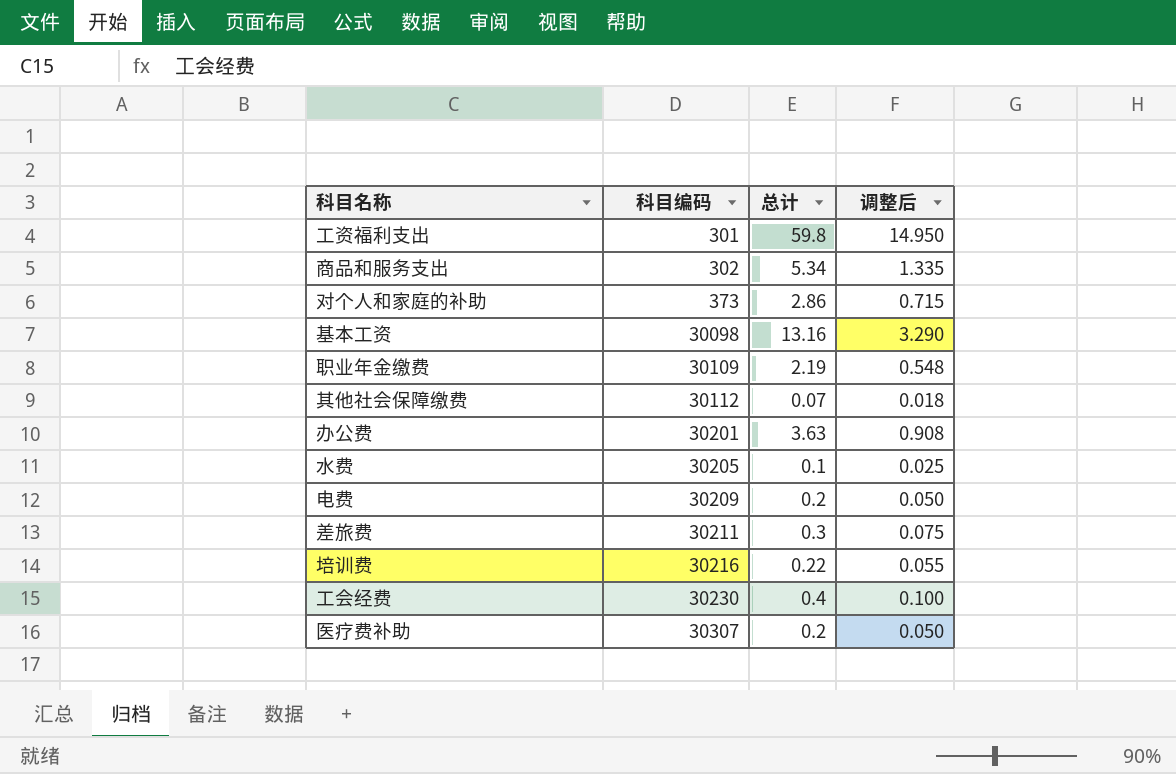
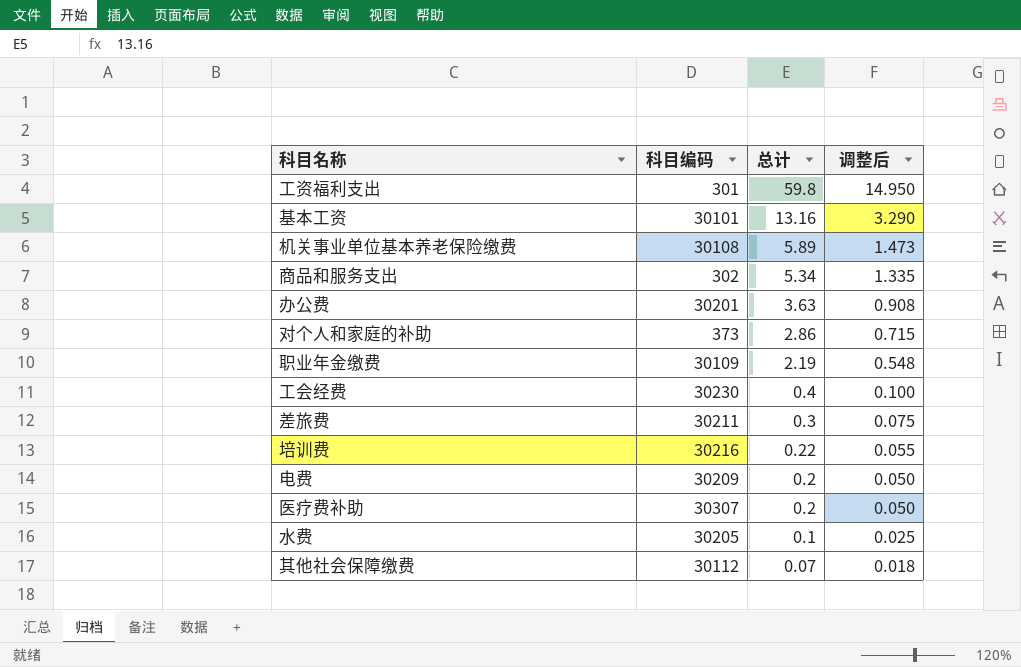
row order: 科目编码 ascending -> 总计 descending
基本工资 | 科目编码: 30098 -> 30101
row 机关事业单位基本养老保险缴费: none -> 30108 | 5.89 | 1.473

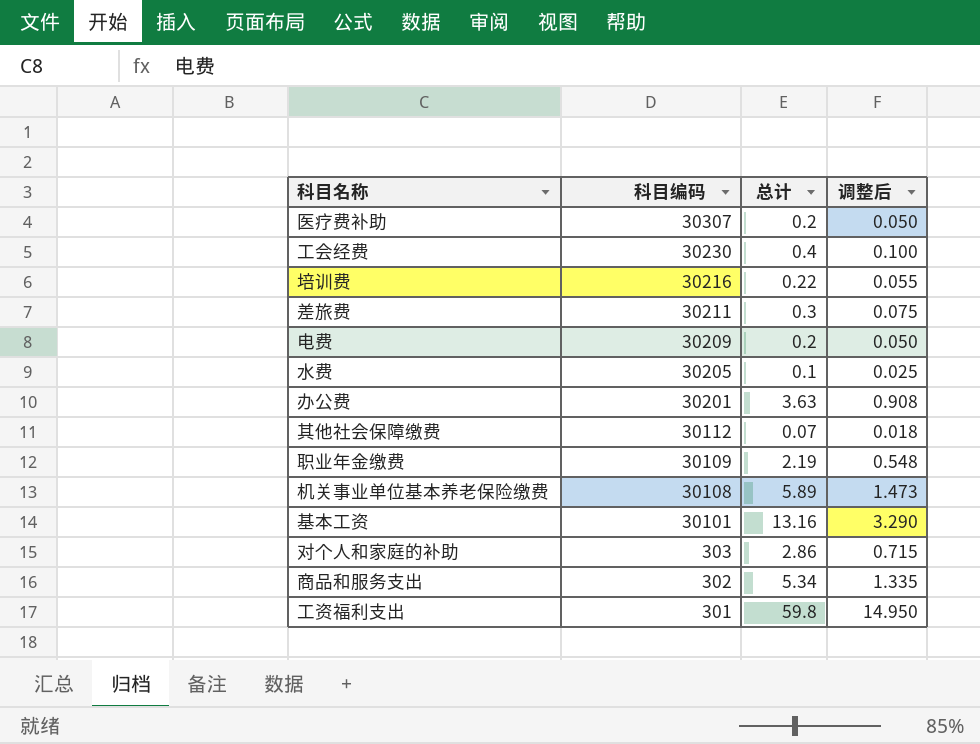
row order: 总计 descending -> 科目编码 descending
对个人和家庭的补助 | 科目编码: 373 -> 303

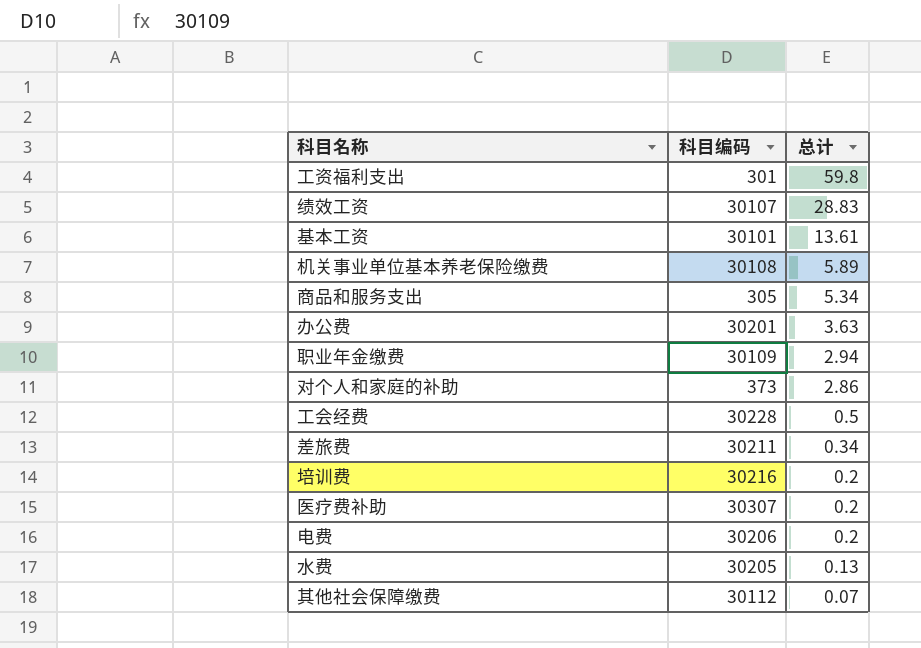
row order: 科目编码 descending -> 总计 descending
column 调整后 | formula: [总计] * 0.25 -> none
row 绩效工资: none -> 30107 | 28.83
基本工资 | 总计: 13.16 -> 13.61
商品和服务支出 | 科目编码: 302 -> 305
职业年金缴费 | 总计: 2.19 -> 2.94
对个人和家庭的补助 | 科目编码: 303 -> 373
工会经费 | 科目编码: 30230 -> 30228
工会经费 | 总计: 0.4 -> 0.5
差旅费 | 总计: 0.3 -> 0.34
培训费 | 总计: 0.22 -> 0.2
电费 | 科目编码: 30209 -> 30206
水费 | 总计: 0.1 -> 0.13

